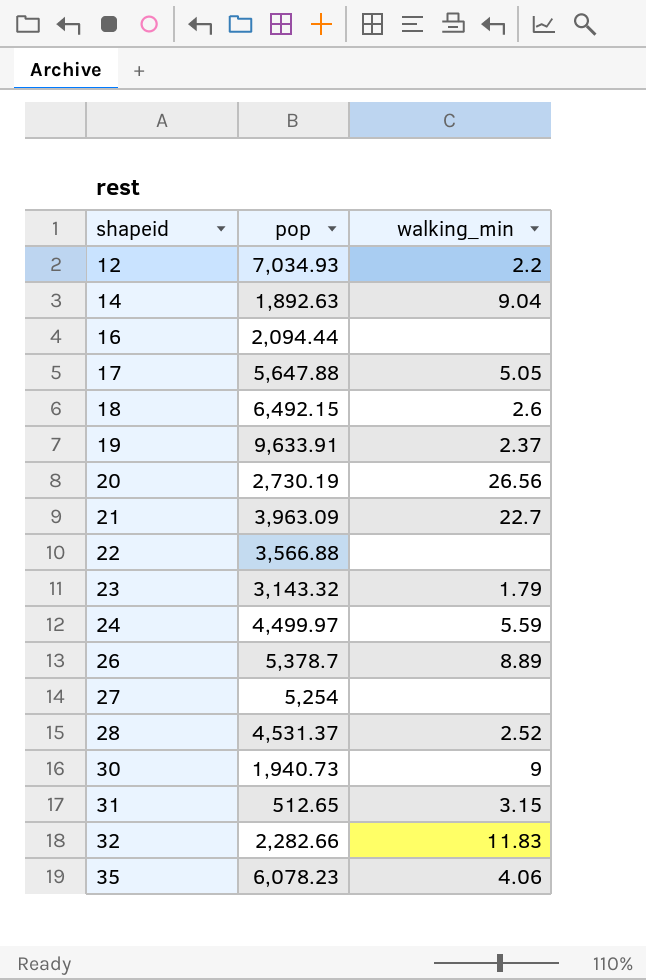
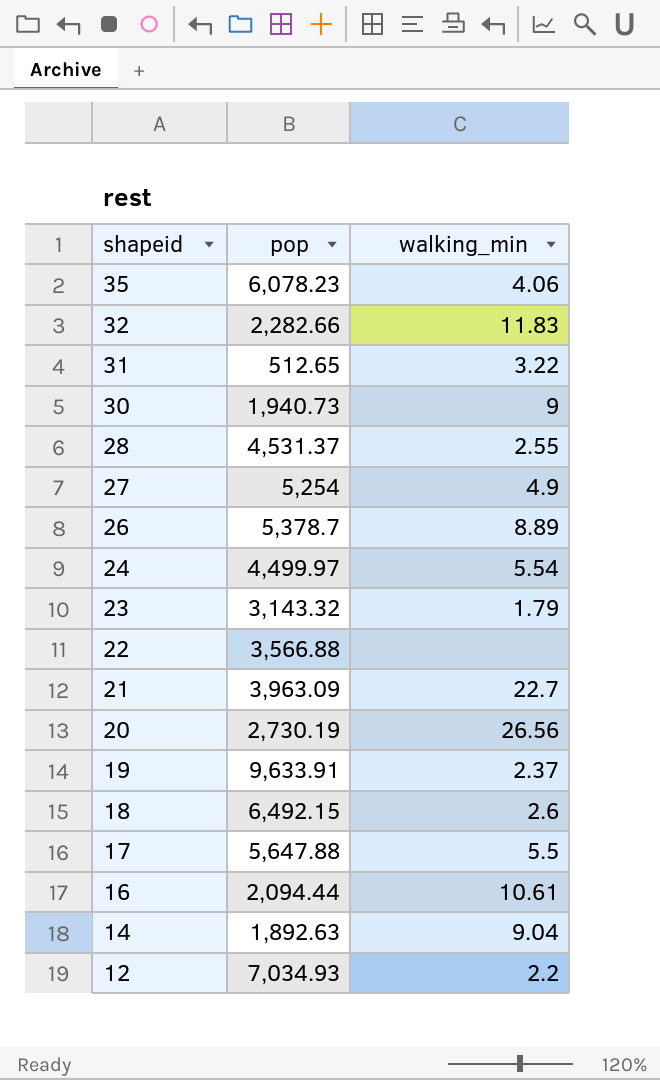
row order: shapeid ascending -> shapeid descending
31 | walking_min: 3.15 -> 3.22
28 | walking_min: 2.52 -> 2.55
27 | walking_min: none -> 4.9
24 | walking_min: 5.59 -> 5.54
17 | walking_min: 5.05 -> 5.5
16 | walking_min: none -> 10.61

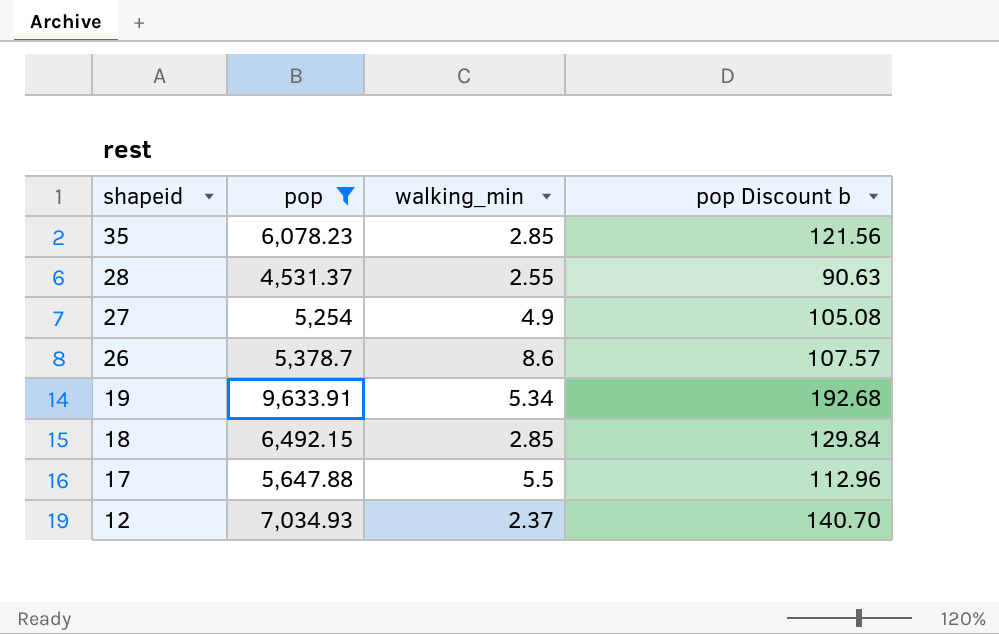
filter: none -> pop >= 4,531.37
column pop Discount b | formula: none -> [pop] * 0.02
35 | walking_min: 4.06 -> 2.85
26 | walking_min: 8.89 -> 8.6
19 | walking_min: 2.37 -> 5.34
18 | walking_min: 2.6 -> 2.85
12 | walking_min: 2.2 -> 2.37

